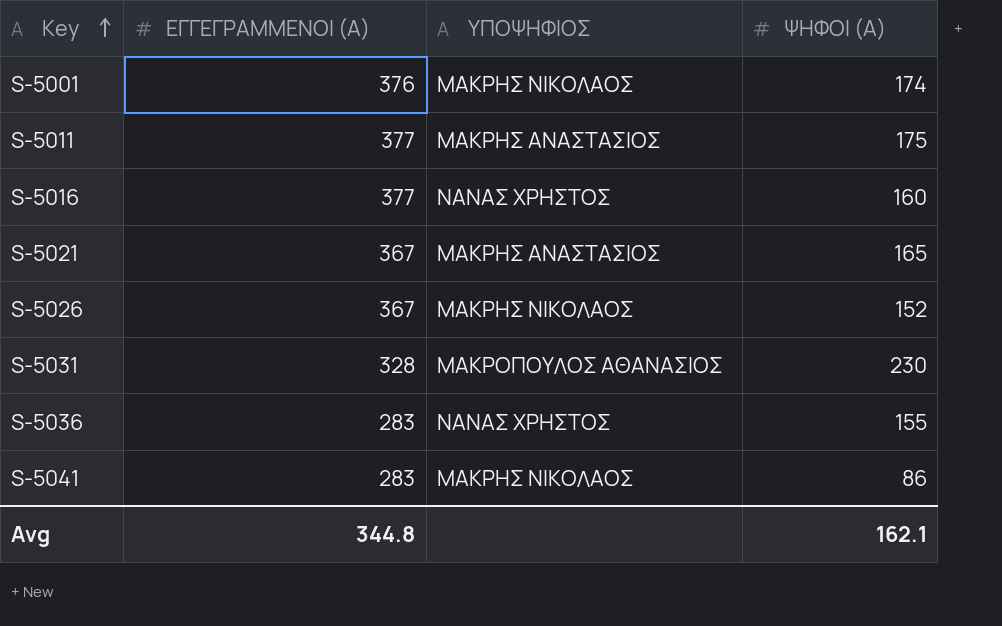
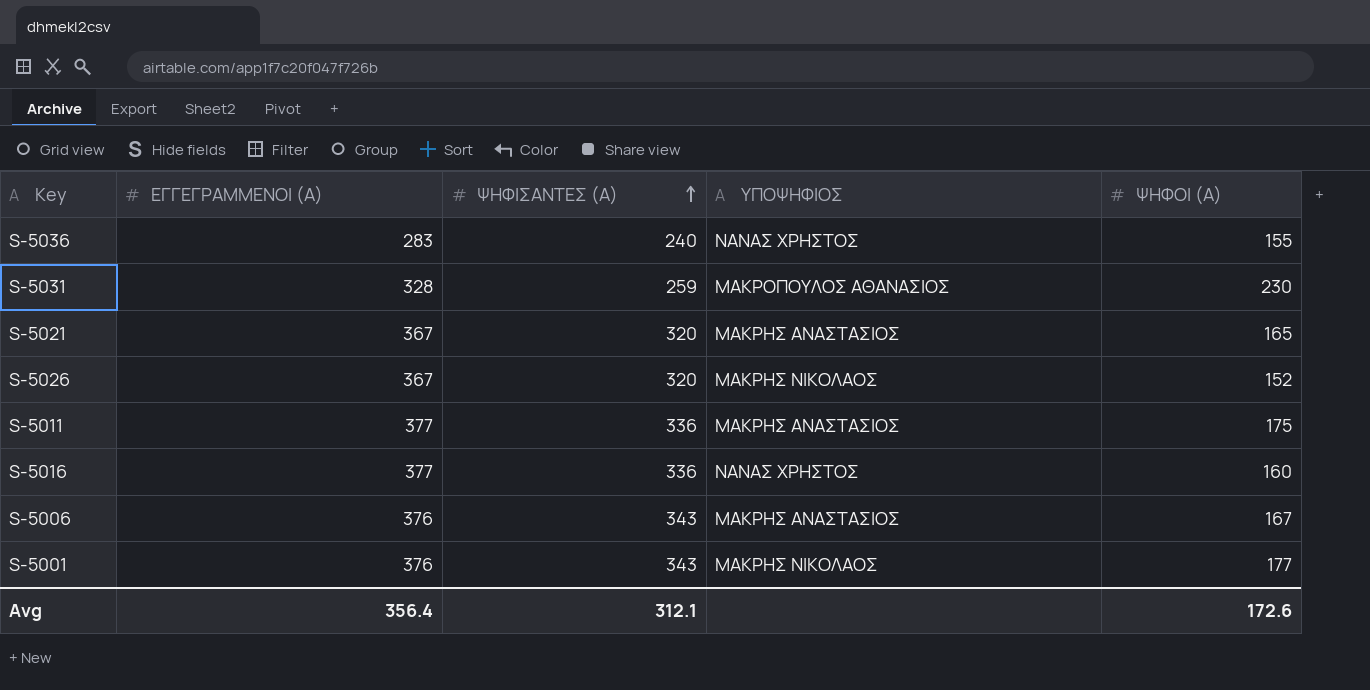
row order: Key ascending -> ΨΗΦΙΣΑΝΤΕΣ (Α) ascending
column ΨΗΦΙΣΑΝΤΕΣ (Α) | position: none -> 3
row S-5041: 283 | ΜΑΚΡΗΣ ΝΙΚΟΛΑΟΣ | 86 -> none
row S-5006: none -> 376 | 343 | ΜΑΚΡΗΣ ΑΝΑΣΤΑΣΙΟΣ | 167
S-5001 | ΨΗΦΟΙ (Α): 174 -> 177
Avg | ΕΓΓΕΓΡΑΜΜΕΝΟΙ (Α): 344.8 -> 356.4
Avg | ΨΗΦΟΙ (Α): 162.1 -> 172.6

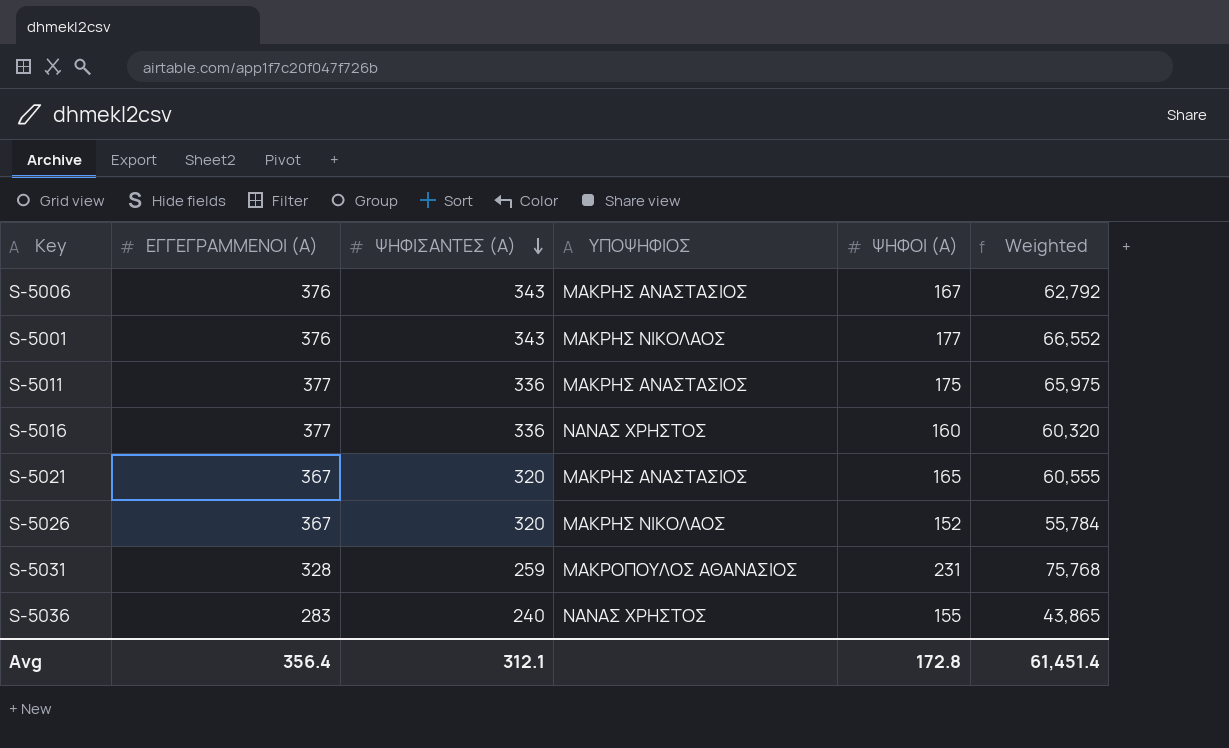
row order: ΨΗΦΙΣΑΝΤΕΣ (Α) ascending -> ΨΗΦΙΣΑΝΤΕΣ (Α) descending
column Weighted | formula: none -> [ΕΓΓΕΓΡΑΜΜΕΝΟΙ (Α)] * [ΨΗΦΟΙ (Α)]
S-5031 | ΨΗΦΟΙ (Α): 230 -> 231
Avg | ΨΗΦΟΙ (Α): 172.6 -> 172.8

